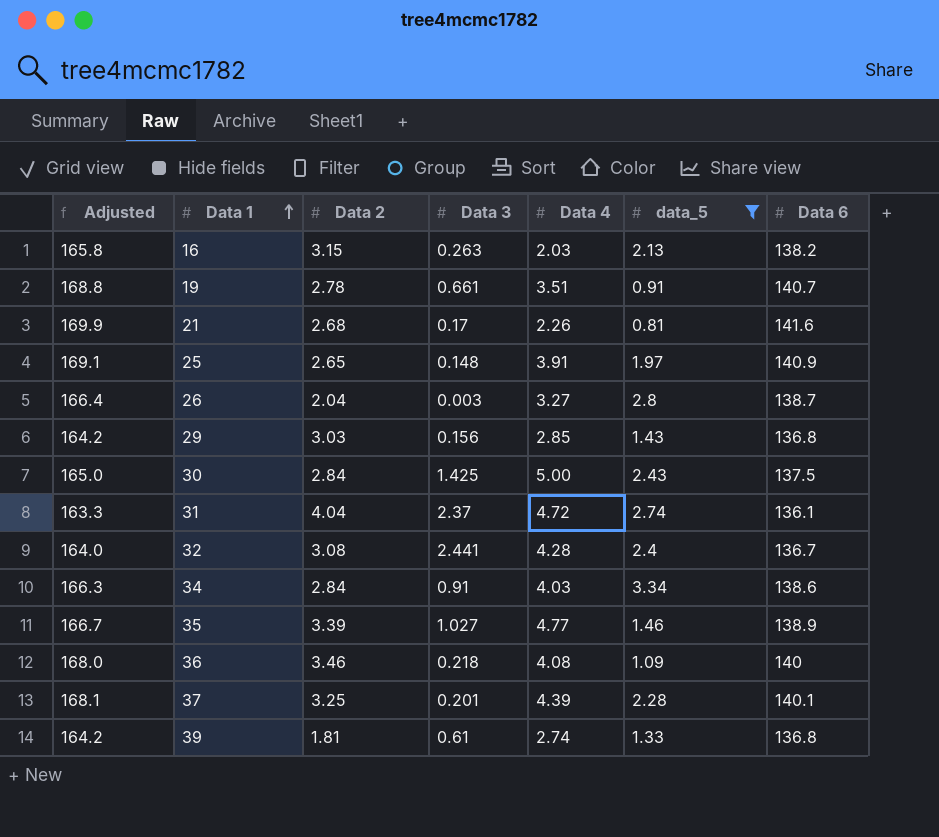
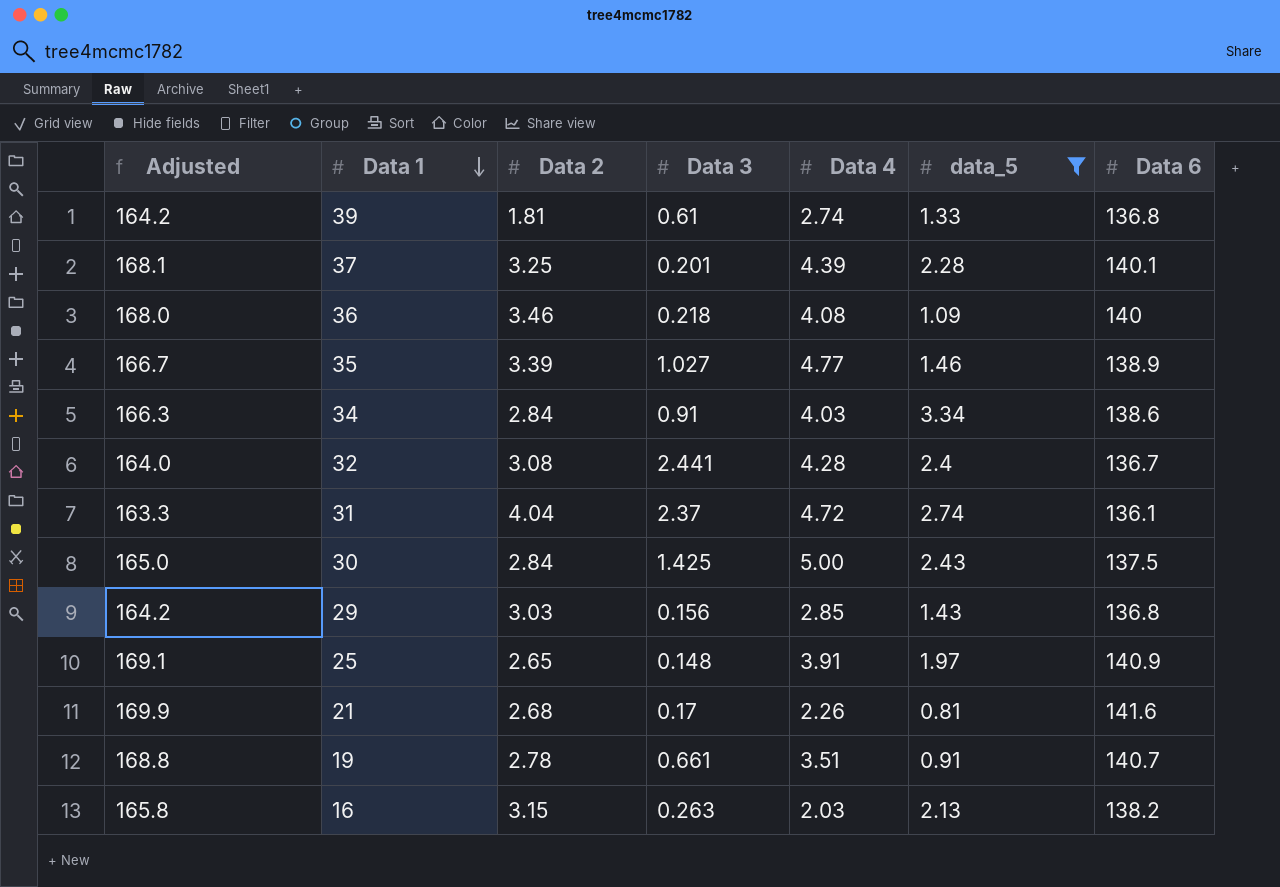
row order: Data 1 ascending -> Data 1 descending
row 26: 166.4 | 2.04 | 0.003 | 3.27 | 2.8 | 138.7 -> none

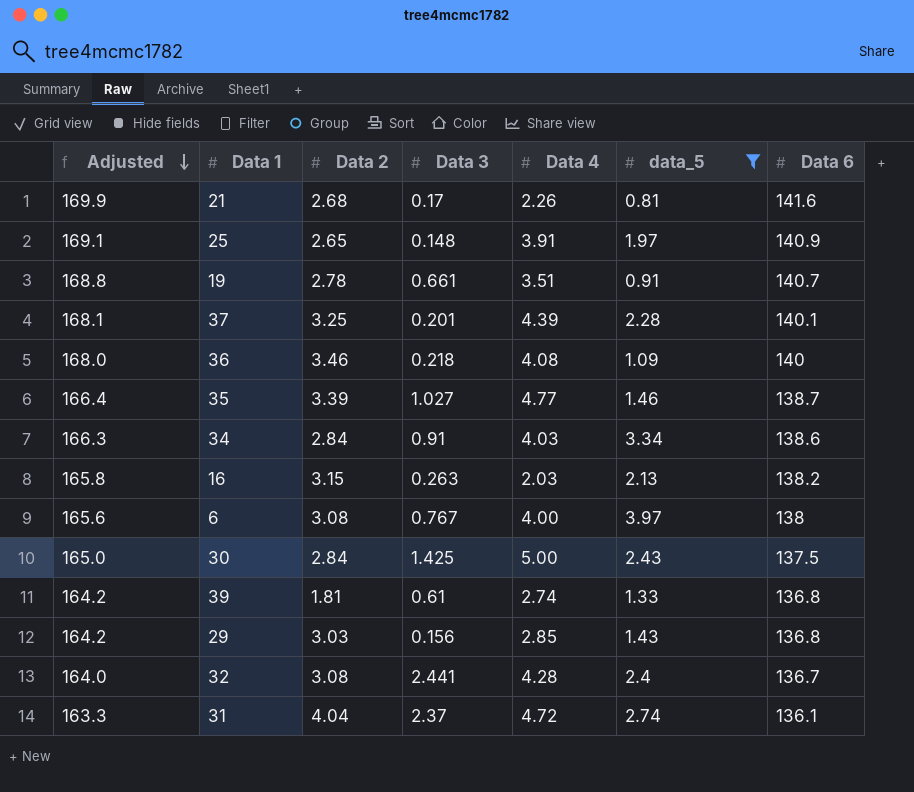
row order: Data 1 descending -> Adjusted descending
35 | Adjusted: 166.7 -> 166.4
35 | Data 6: 138.9 -> 138.7
row 6: none -> 165.6 | 3.08 | 0.767 | 4.00 | 3.97 | 138

